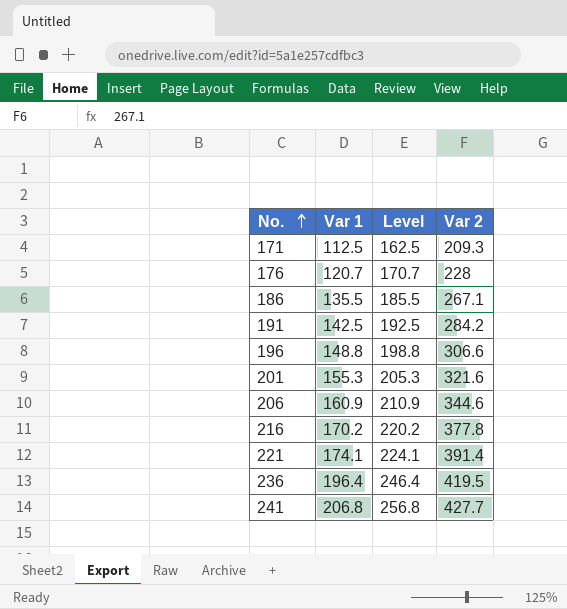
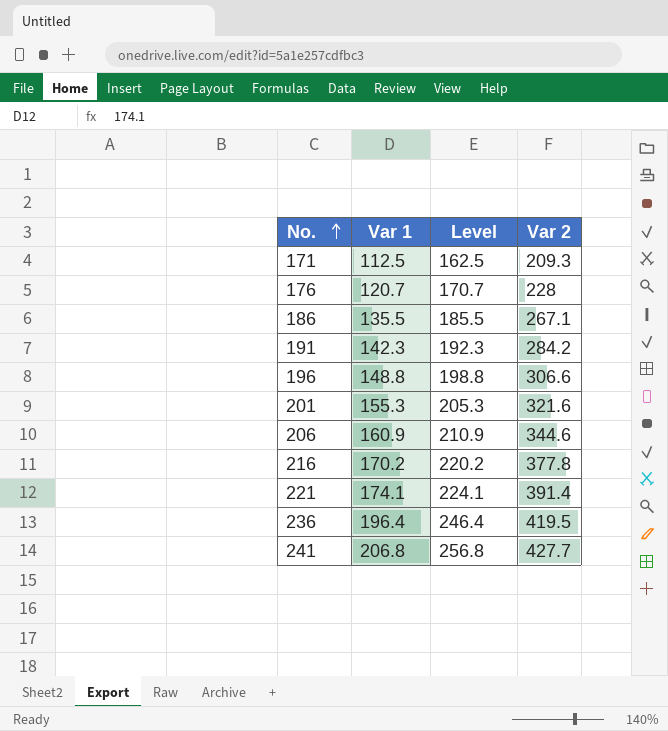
191 | Var 1: 142.5 -> 142.3
191 | Level: 192.5 -> 192.3

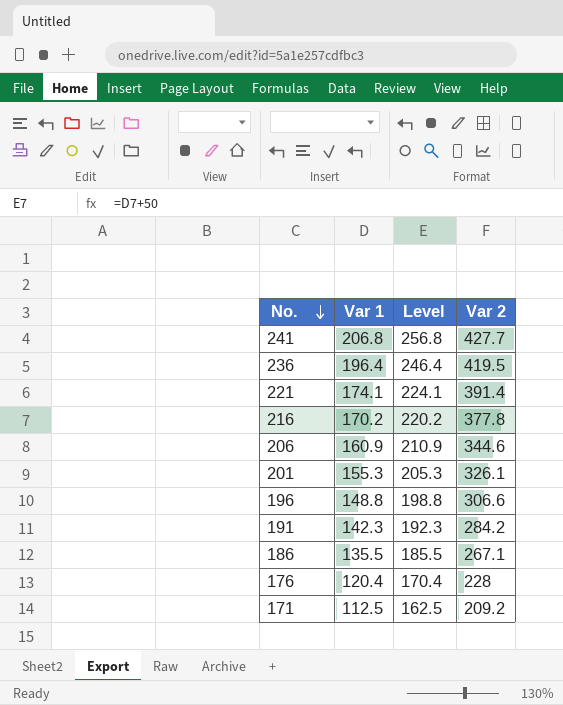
row order: No. ascending -> No. descending
201 | Var 2: 321.6 -> 326.1
176 | Var 1: 120.7 -> 120.4
176 | Level: 170.7 -> 170.4
171 | Var 2: 209.3 -> 209.2

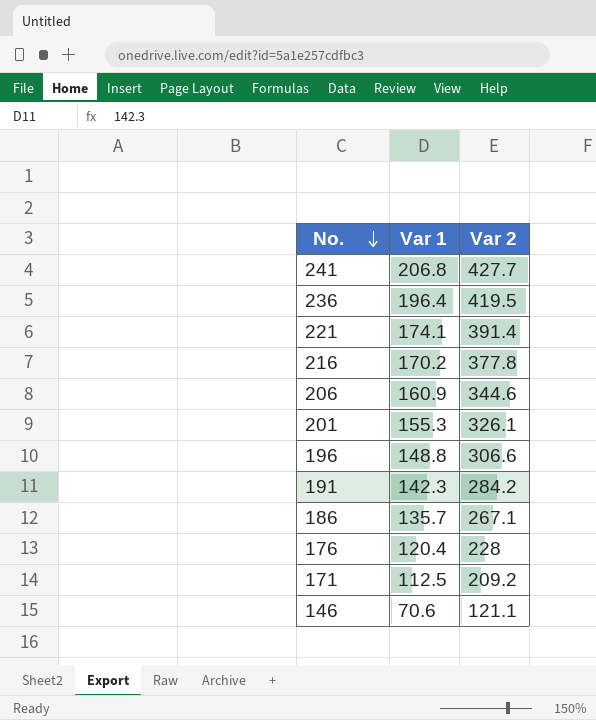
column Level | formula: [Var 1] + 50 -> none
186 | Var 1: 135.5 -> 135.7
row 146: none -> 70.6 | 121.1

